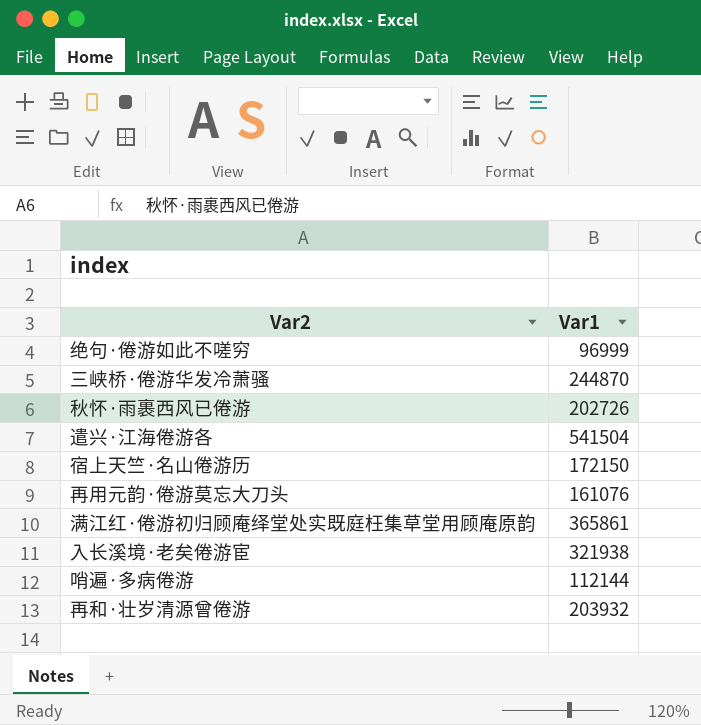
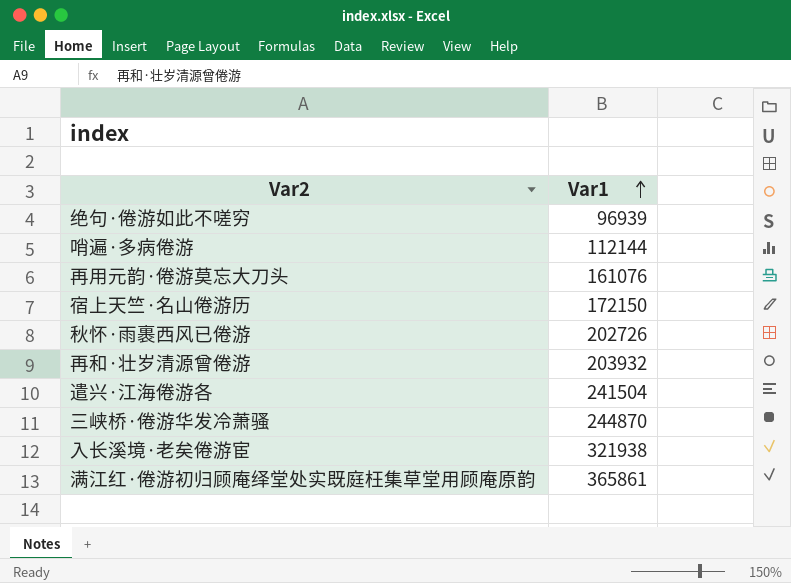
row order: none -> Var1 ascending
绝句·倦游如此不嗟穷 | Var1: 96999 -> 96939
遣兴·江海倦游各 | Var1: 541504 -> 241504

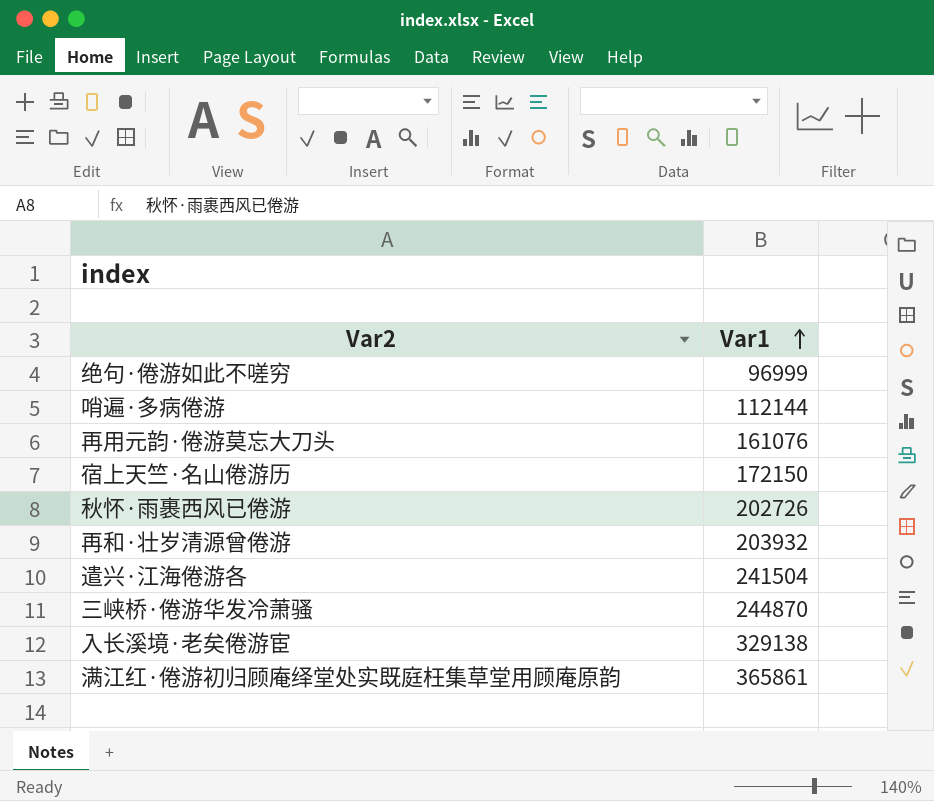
绝句·倦游如此不嗟穷 | Var1: 96939 -> 96999
入长溪境·老矣倦游宦 | Var1: 321938 -> 329138

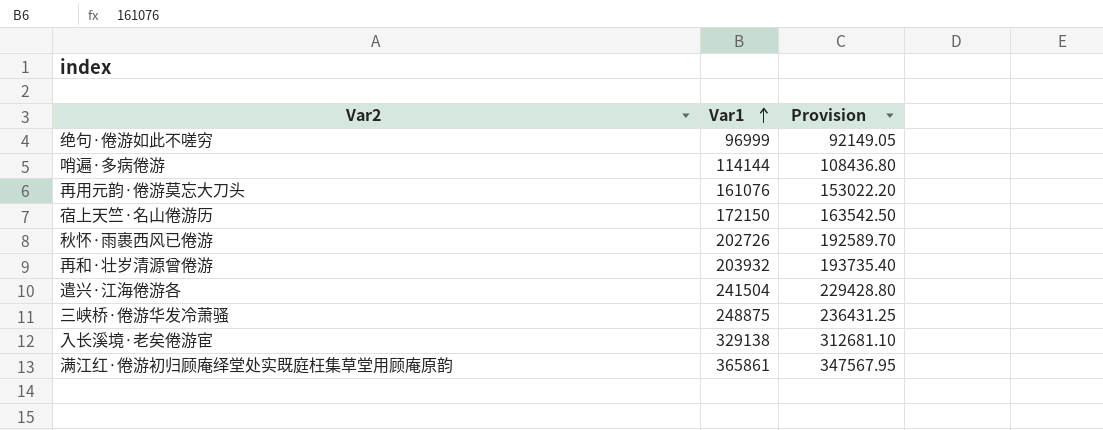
column Provision | formula: none -> [Var1] * 0.95
哨遍·多病倦游 | Var1: 112144 -> 114144
三峡桥·倦游华发冷萧骚 | Var1: 244870 -> 248875

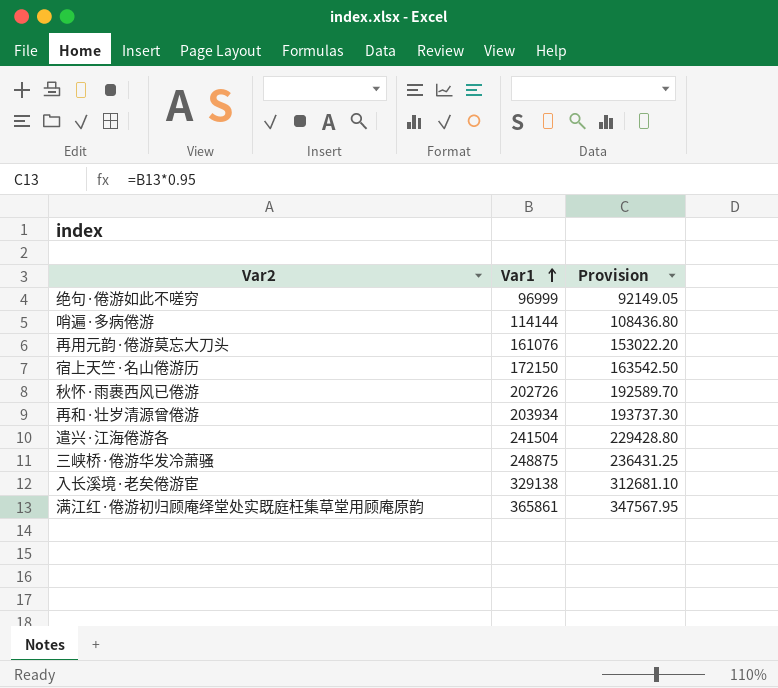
再和·壮岁清源曾倦游 | Var1: 203932 -> 203934
再和·壮岁清源曾倦游 | Provision: 193735.40 -> 193737.30

